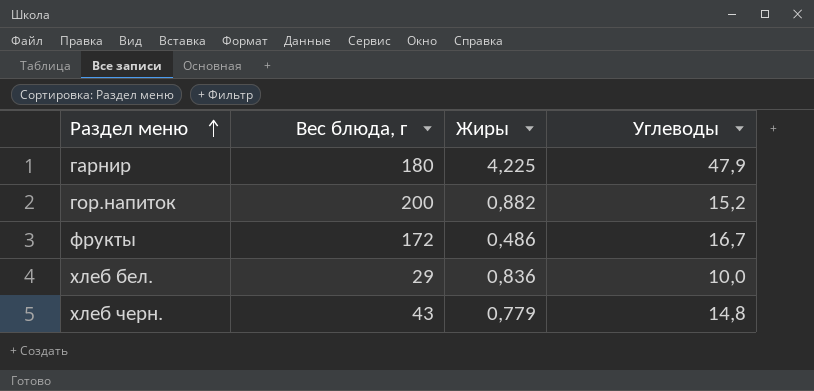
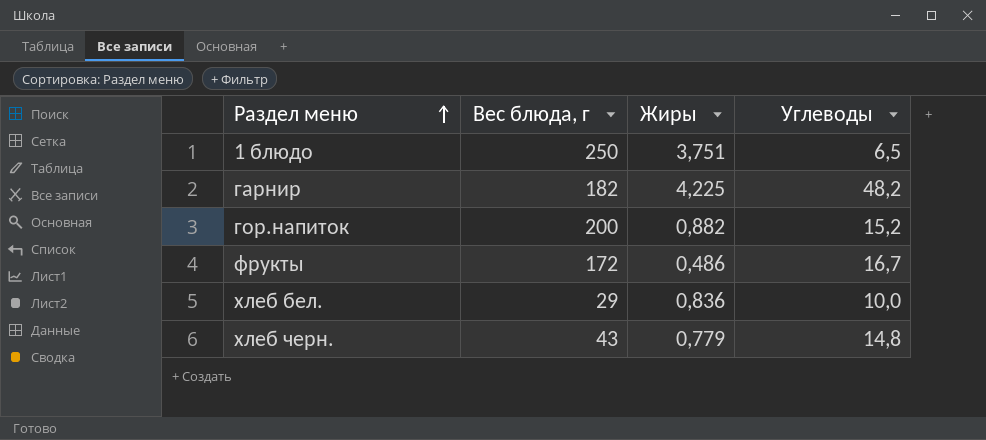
row 1 блюдо: none -> 250 | 3,751 | 6,5
гарнир | Вес блюда, г: 180 -> 182
гарнир | Углеводы: 47,9 -> 48,2

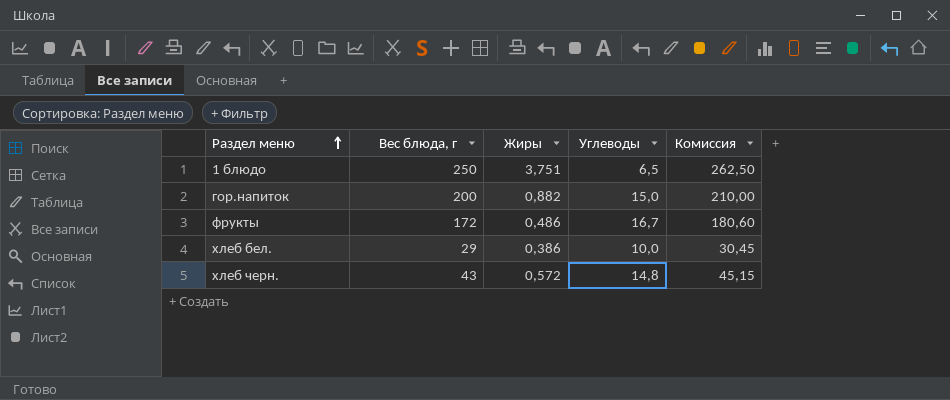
column Комиссия | formula: none -> [Вес блюда, г] * 1,05
row гарнир: 182 | 4,225 | 48,2 -> none
гор.напиток | Углеводы: 15,2 -> 15,0
хлеб бел. | Жиры: 0,836 -> 0,386
хлеб черн. | Жиры: 0,779 -> 0,572

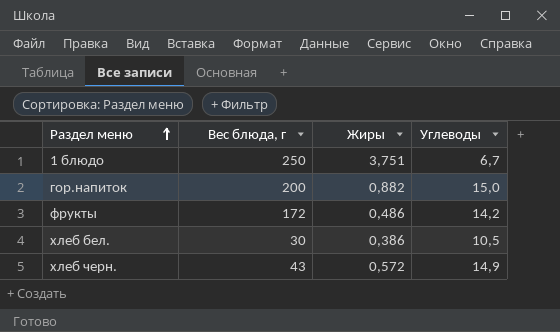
column Комиссия | formula: [Вес блюда, г] * 1,05 -> none
1 блюдо | Углеводы: 6,5 -> 6,7
фрукты | Углеводы: 16,7 -> 14,2
хлеб бел. | Вес блюда, г: 29 -> 30
хлеб бел. | Углеводы: 10,0 -> 10,5
хлеб черн. | Углеводы: 14,8 -> 14,9

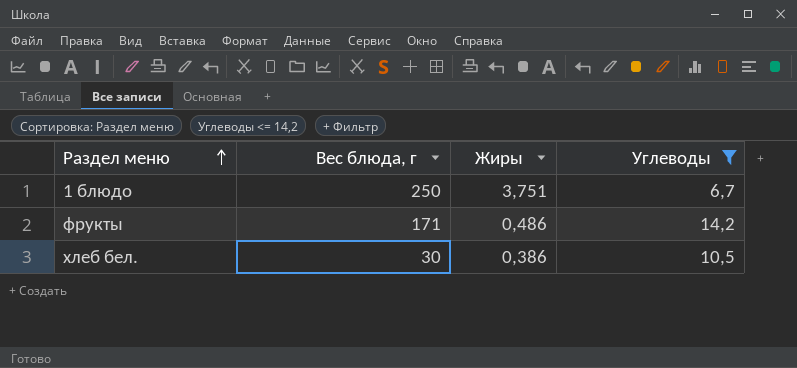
filter: none -> Углеводы <= 14,2
фрукты | Вес блюда, г: 172 -> 171

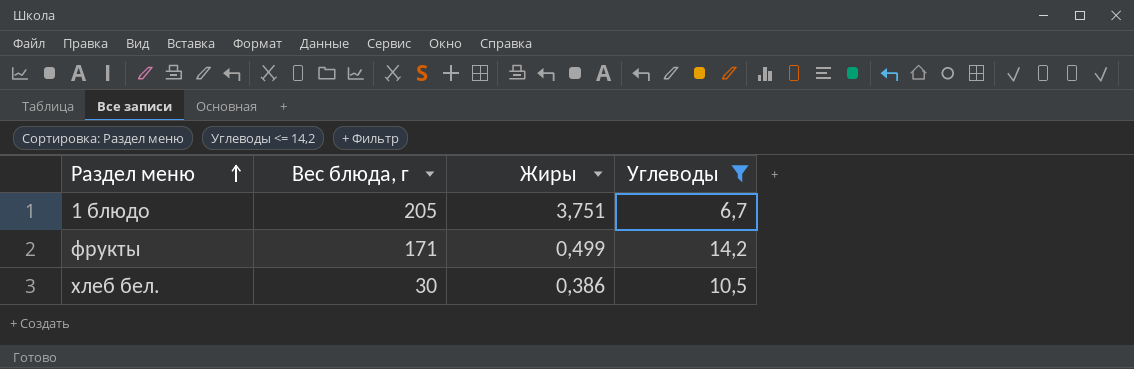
1 блюдо | Вес блюда, г: 250 -> 205
фрукты | Жиры: 0,486 -> 0,499

